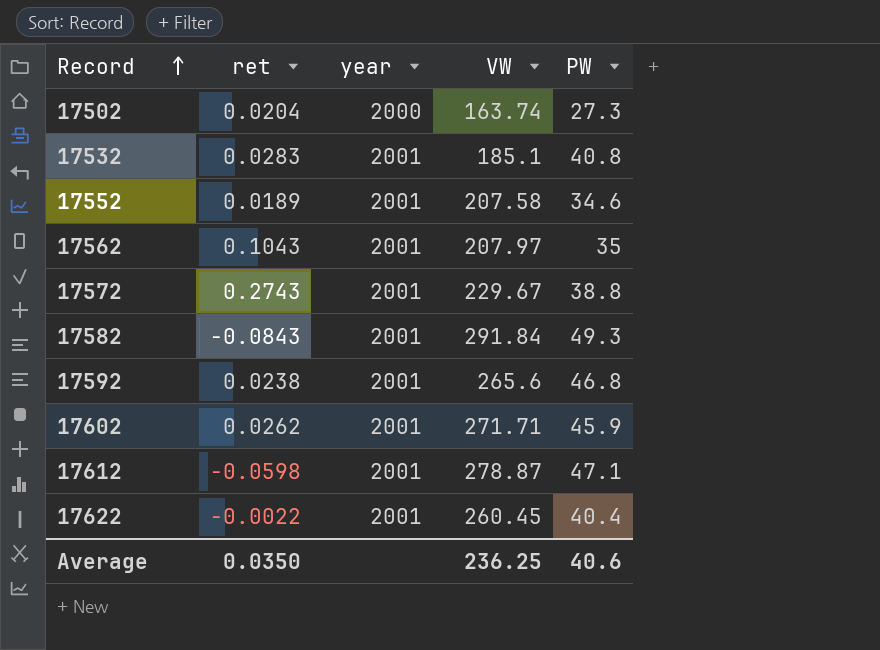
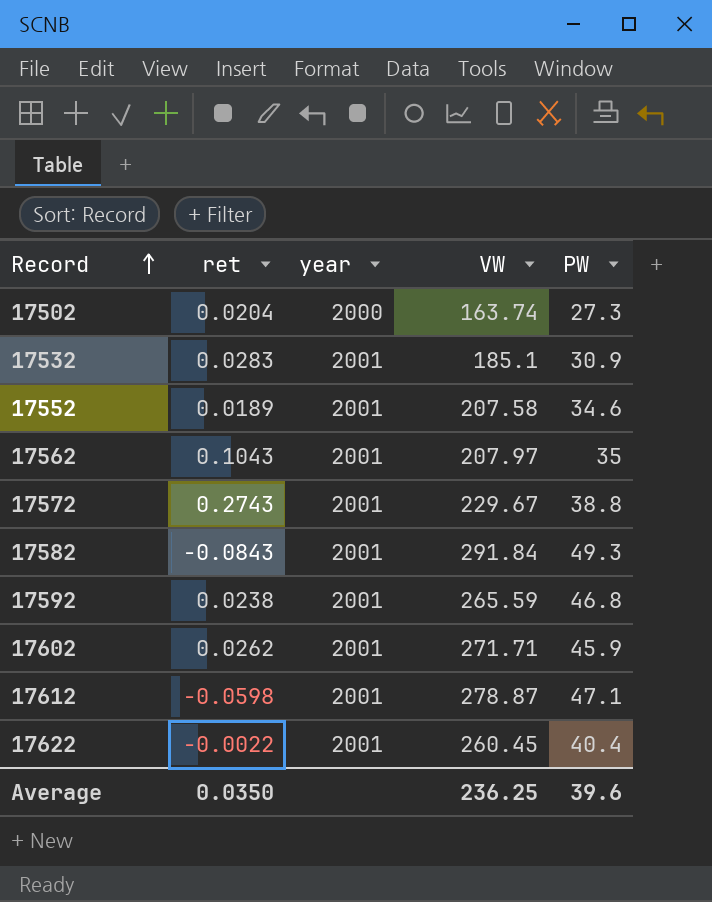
17532 | PW: 40.8 -> 30.9
17592 | VW: 265.6 -> 265.59
Average | PW: 40.6 -> 39.6

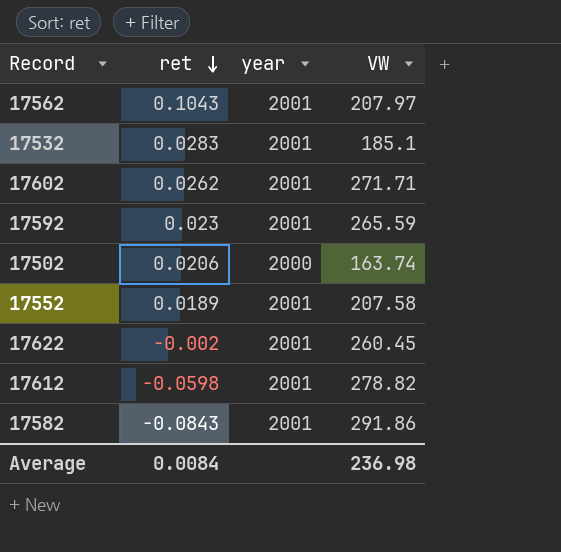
row order: Record ascending -> ret descending
column PW | position: 5 -> none
row 17572: 0.2743 | 2001 | 229.67 | 38.8 -> none
17592 | ret: 0.0238 -> 0.023
17502 | ret: 0.0204 -> 0.0206
17622 | ret: -0.0022 -> -0.002
17612 | VW: 278.87 -> 278.82
17582 | VW: 291.84 -> 291.86
Average | ret: 0.0350 -> 0.0084
Average | VW: 236.25 -> 236.98

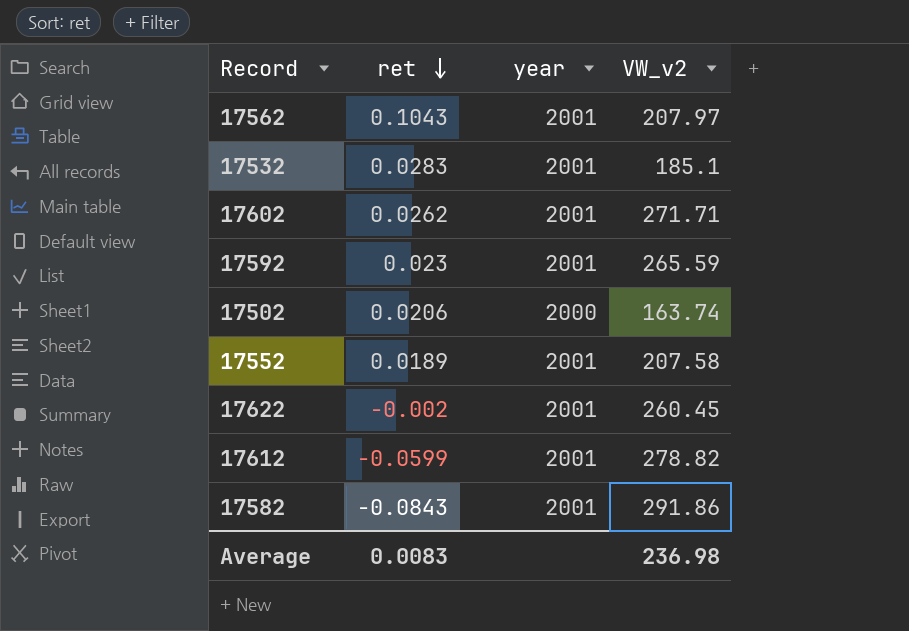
column name: VW -> VW_v2
17612 | ret: -0.0598 -> -0.0599
Average | ret: 0.0084 -> 0.0083

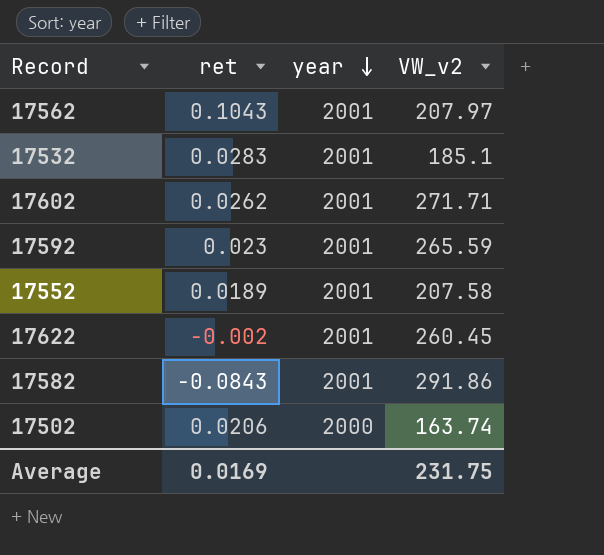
row order: ret descending -> year descending
row 17612: -0.0599 | 2001 | 278.82 -> none
Average | ret: 0.0083 -> 0.0169
Average | VW_v2: 236.98 -> 231.75

